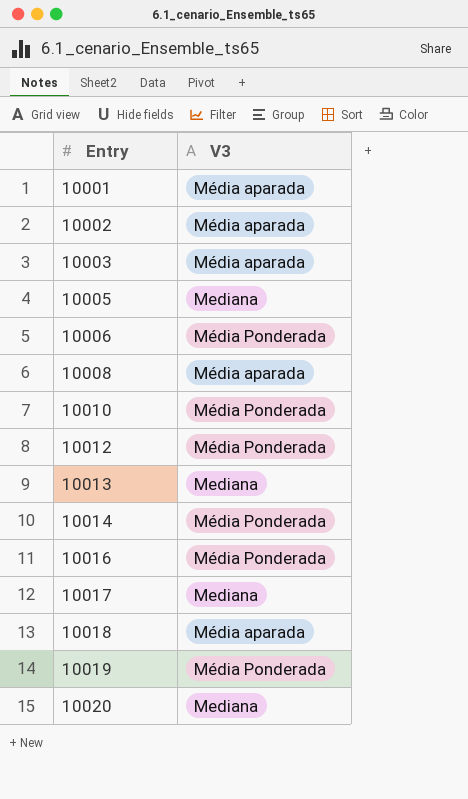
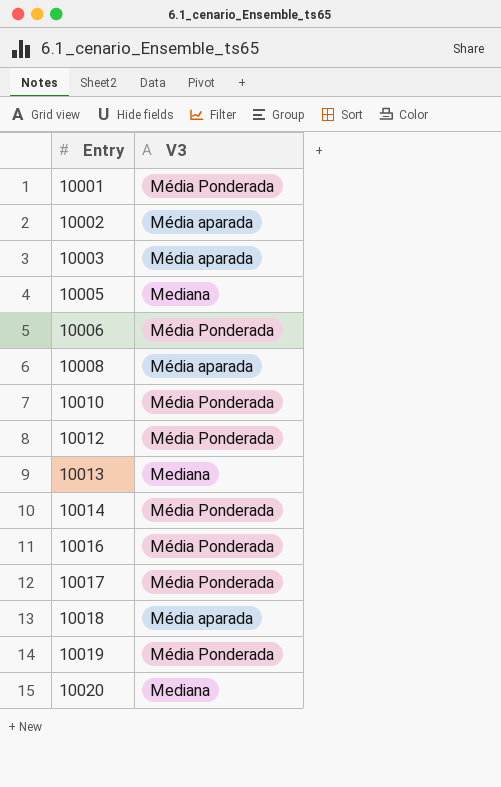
10001 | V3: Média aparada -> Média Ponderada
10017 | V3: Mediana -> Média Ponderada

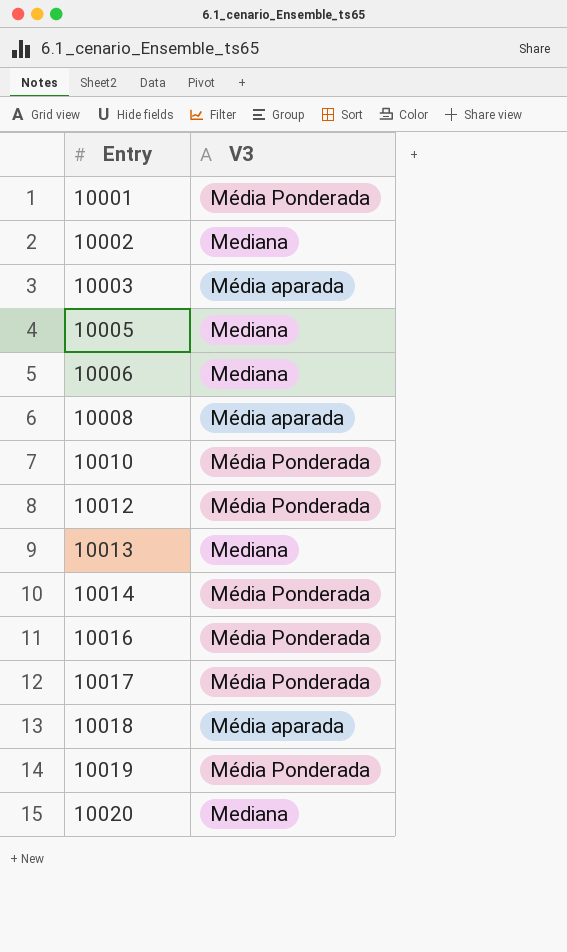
10002 | V3: Média aparada -> Mediana
10006 | V3: Média Ponderada -> Mediana

